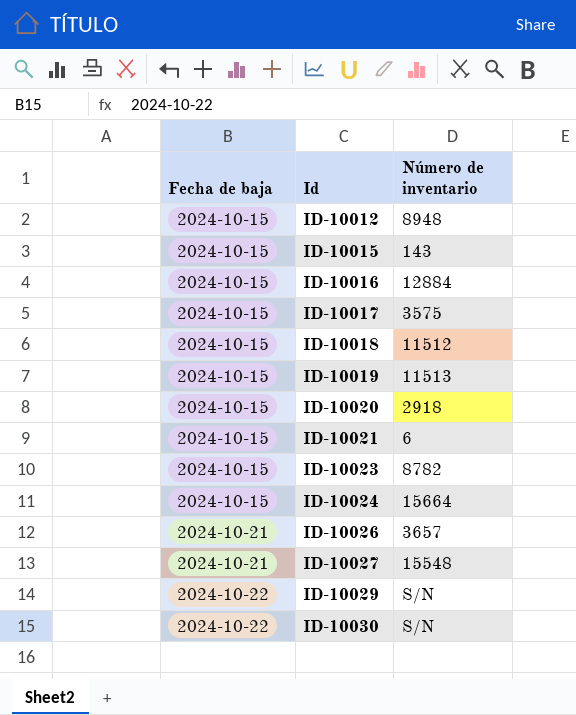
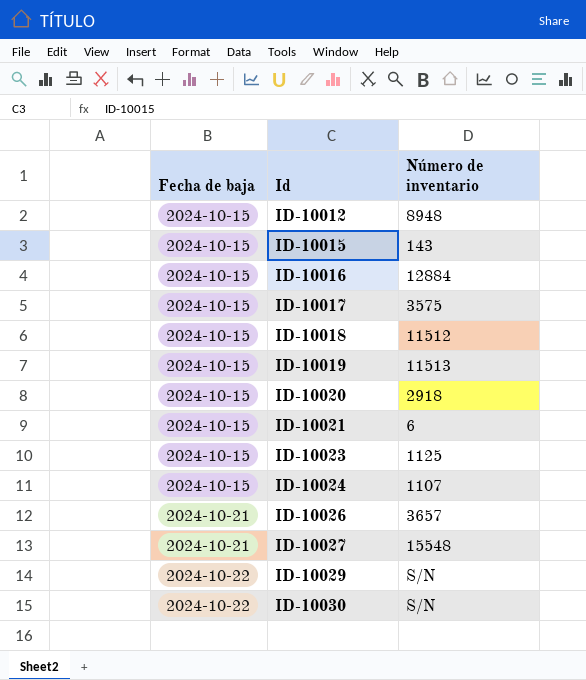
ID-10023 | Número de inventario: 8782 -> 1125
ID-10024 | Número de inventario: 15664 -> 1107

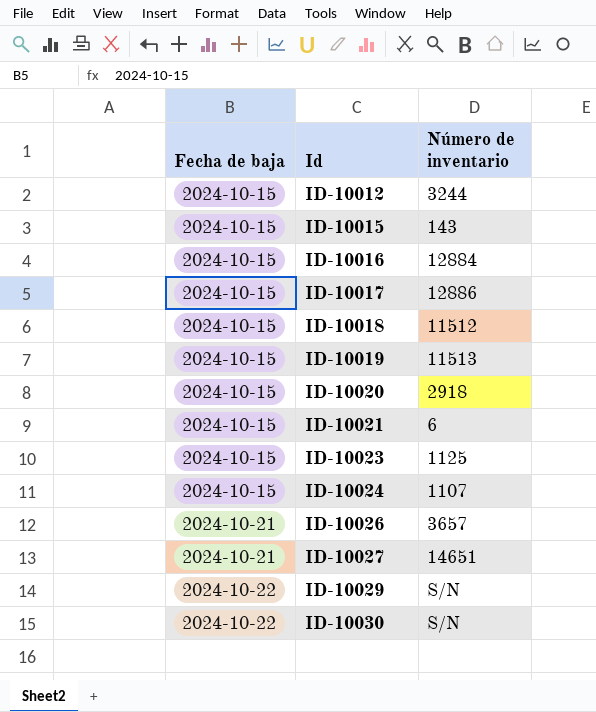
ID-10012 | Número de inventario: 8948 -> 3244
ID-10017 | Número de inventario: 3575 -> 12886
ID-10027 | Número de inventario: 15548 -> 14651

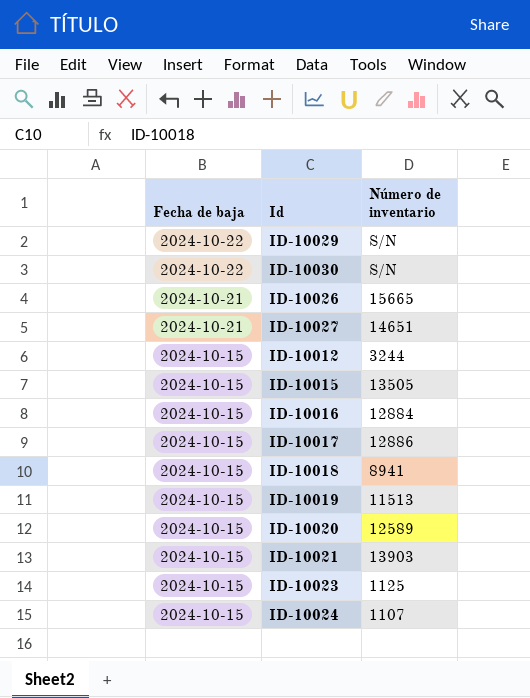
row order: Fecha de baja ascending -> Fecha de baja descending
ID-10026 | Número de inventario: 3657 -> 15665
ID-10015 | Número de inventario: 143 -> 13505
ID-10018 | Número de inventario: 11512 -> 8941
ID-10020 | Número de inventario: 2918 -> 12589
ID-10021 | Número de inventario: 6 -> 13903

